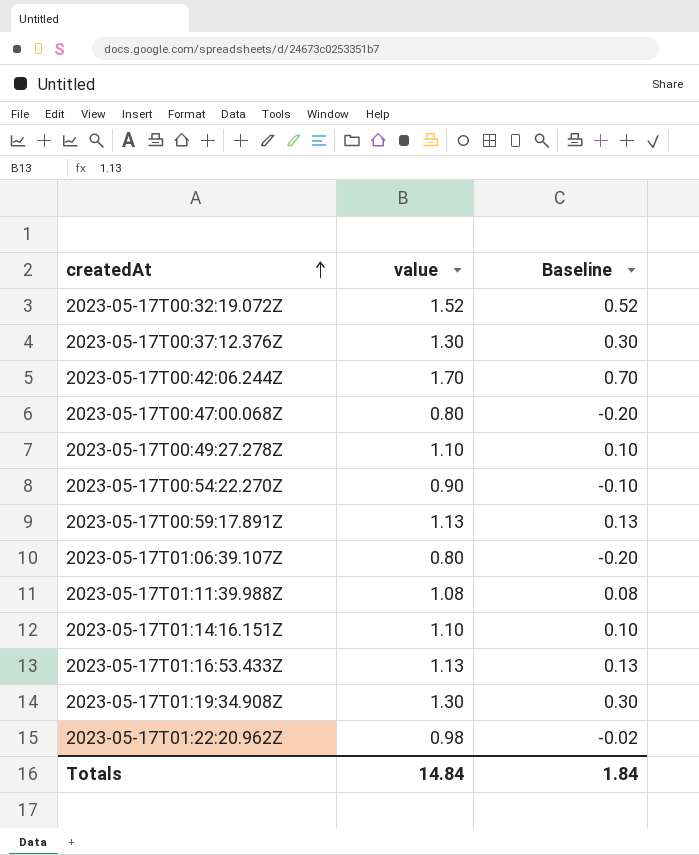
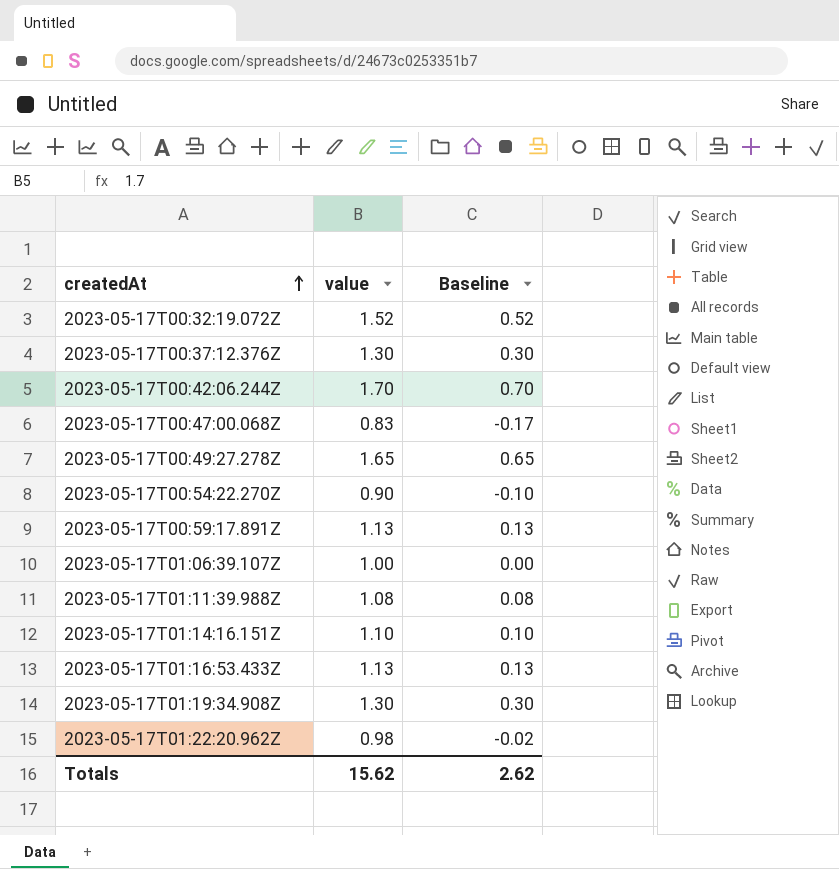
2023-05-17T00:47:00.068Z | value: 0.80 -> 0.83
2023-05-17T00:47:00.068Z | Baseline: -0.20 -> -0.17
2023-05-17T00:49:27.278Z | value: 1.10 -> 1.65
2023-05-17T00:49:27.278Z | Baseline: 0.10 -> 0.65
2023-05-17T01:06:39.107Z | value: 0.80 -> 1.00
2023-05-17T01:06:39.107Z | Baseline: -0.20 -> 0.00
Totals | value: 14.84 -> 15.62
Totals | Baseline: 1.84 -> 2.62

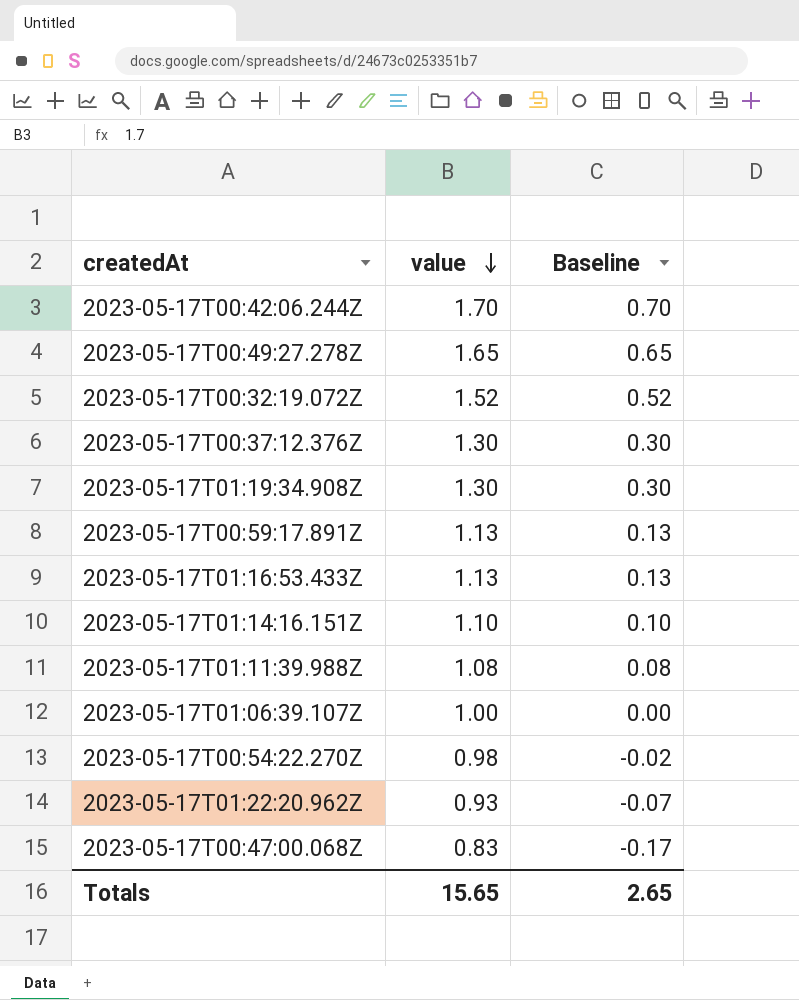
row order: createdAt ascending -> value descending
2023-05-17T00:54:22.270Z | value: 0.90 -> 0.98
2023-05-17T00:54:22.270Z | Baseline: -0.10 -> -0.02
2023-05-17T01:22:20.962Z | value: 0.98 -> 0.93
2023-05-17T01:22:20.962Z | Baseline: -0.02 -> -0.07
Totals | value: 15.62 -> 15.65
Totals | Baseline: 2.62 -> 2.65

